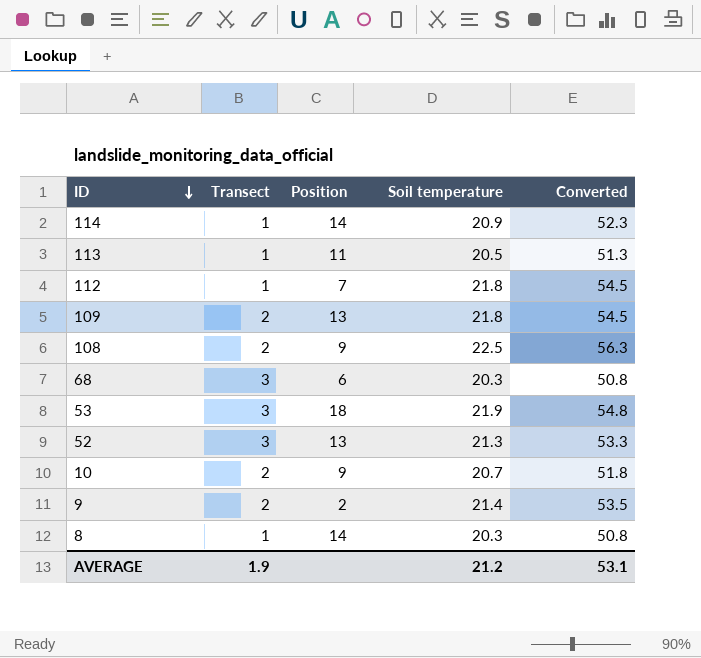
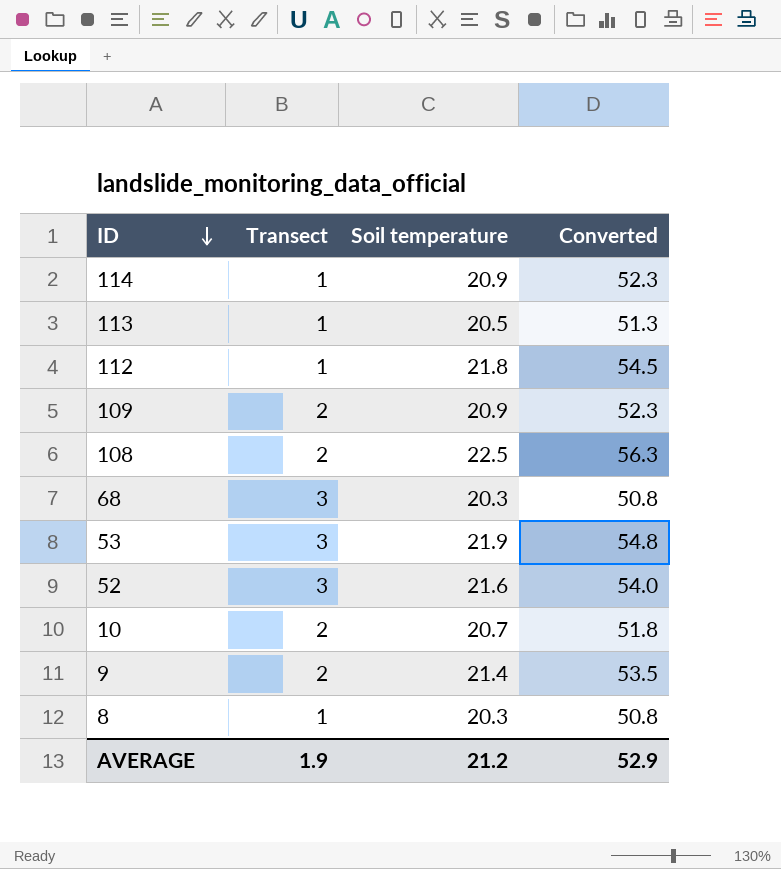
column Position | position: 3 -> none
109 | Soil temperature: 21.8 -> 20.9
109 | Converted: 54.5 -> 52.3
52 | Soil temperature: 21.3 -> 21.6
52 | Converted: 53.3 -> 54.0
AVERAGE | Converted: 53.1 -> 52.9

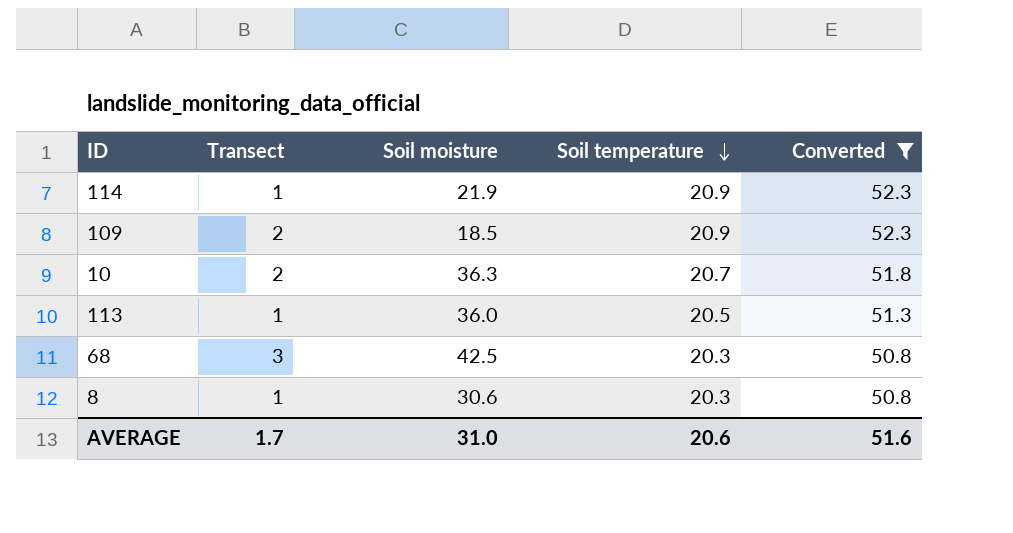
filter: none -> Converted <= 52.3
row order: ID descending -> Soil temperature descending
column Soil moisture | position: none -> 3
AVERAGE | Transect: 1.9 -> 1.7
AVERAGE | Soil temperature: 21.2 -> 20.6
AVERAGE | Converted: 52.9 -> 51.6

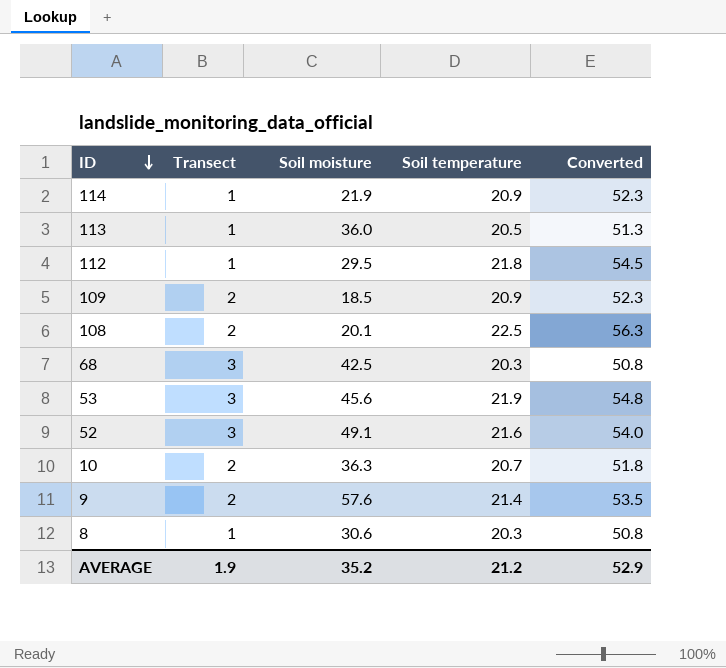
filter: Converted <= 52.3 -> none
row order: Soil temperature descending -> ID descending
AVERAGE | Transect: 1.7 -> 1.9
AVERAGE | Soil moisture: 31.0 -> 35.2
AVERAGE | Soil temperature: 20.6 -> 21.2
AVERAGE | Converted: 51.6 -> 52.9

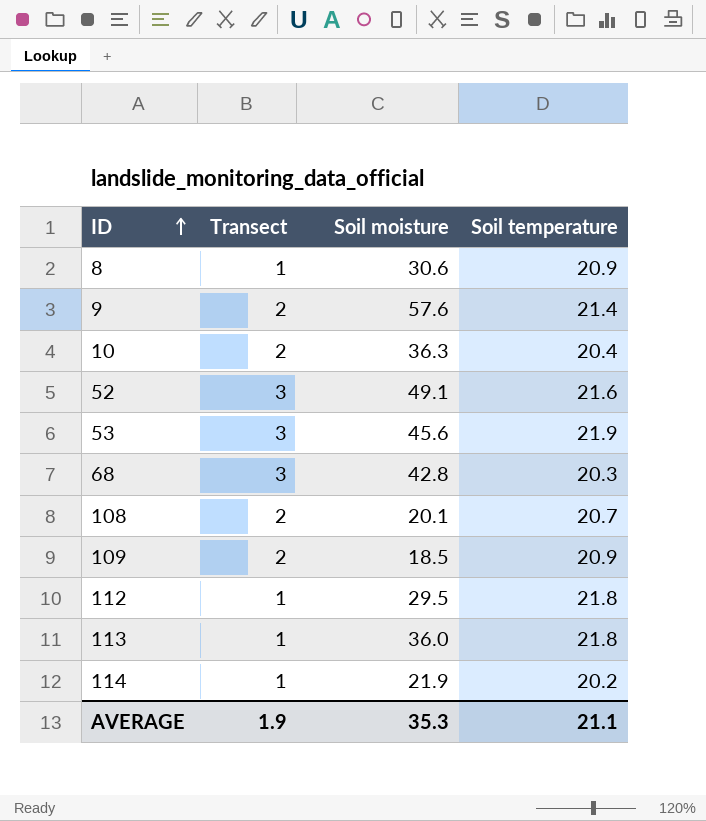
row order: ID descending -> ID ascending
column Converted | formula: [Soil temperature] * 2.5 -> none
8 | Soil temperature: 20.3 -> 20.9
10 | Soil temperature: 20.7 -> 20.4
68 | Soil moisture: 42.5 -> 42.8
108 | Soil temperature: 22.5 -> 20.7
113 | Soil temperature: 20.5 -> 21.8
114 | Soil temperature: 20.9 -> 20.2
AVERAGE | Soil moisture: 35.2 -> 35.3
AVERAGE | Soil temperature: 21.2 -> 21.1

